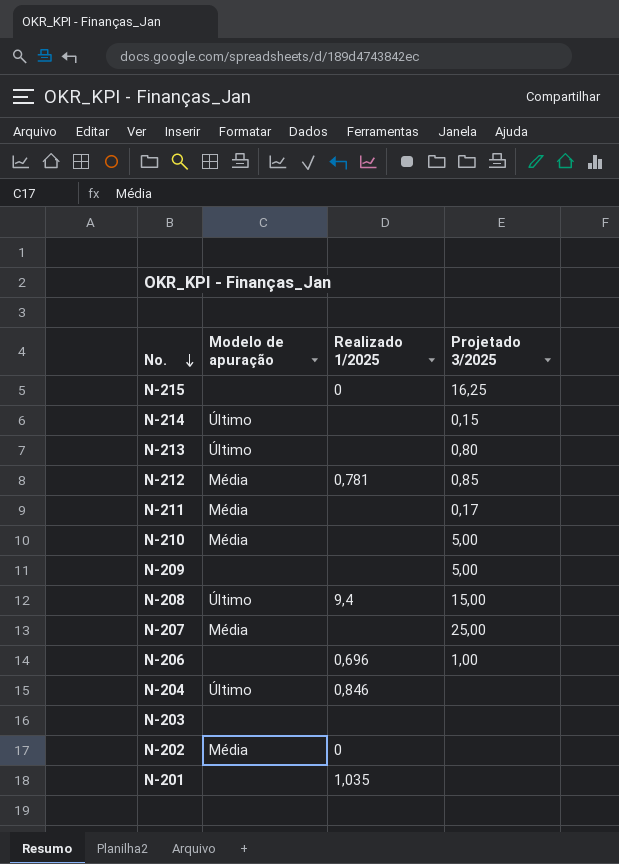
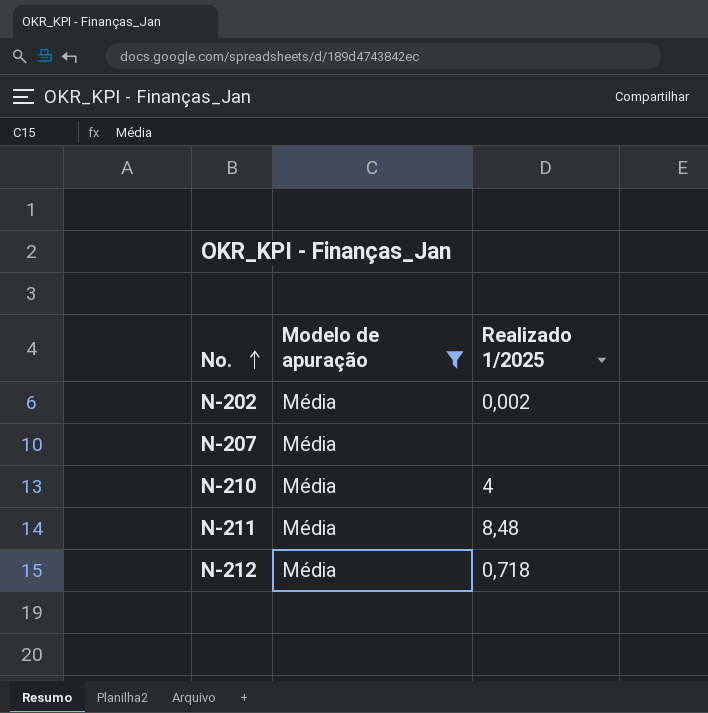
filter: none -> Modelo de apuração = Média
row order: No. descending -> No. ascending
column Projetado 3/2025 | position: 4 -> none
N-202 | Realizado 1/2025: 0 -> 0,002
N-210 | Realizado 1/2025: none -> 4
N-211 | Realizado 1/2025: none -> 8,48
N-212 | Realizado 1/2025: 0,781 -> 0,718

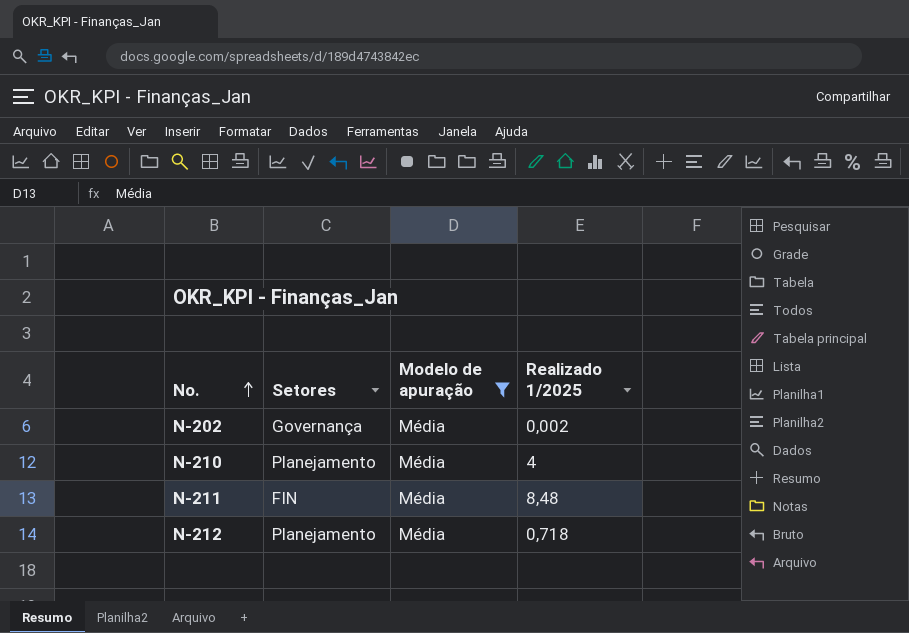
column Setores | position: none -> 2
row N-207: Média | none -> none

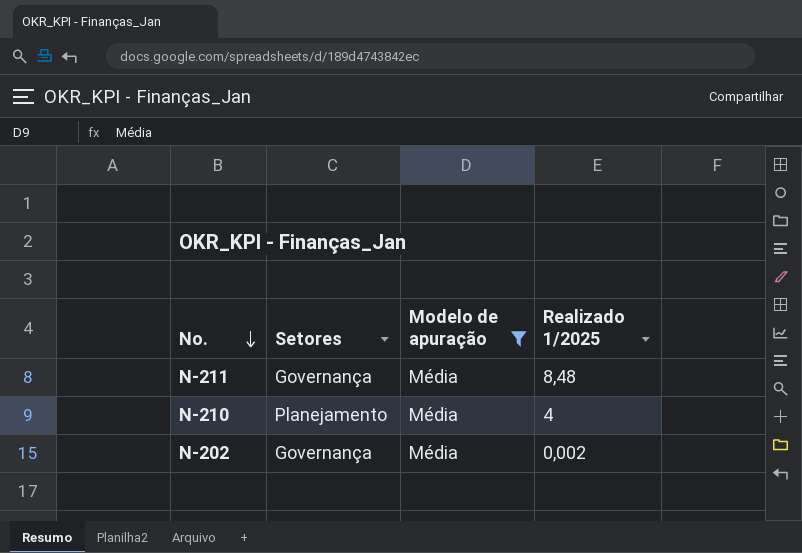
row order: No. ascending -> No. descending
row N-212: Planejamento | Média | 0,718 -> none
N-211 | Setores: FIN -> Governança

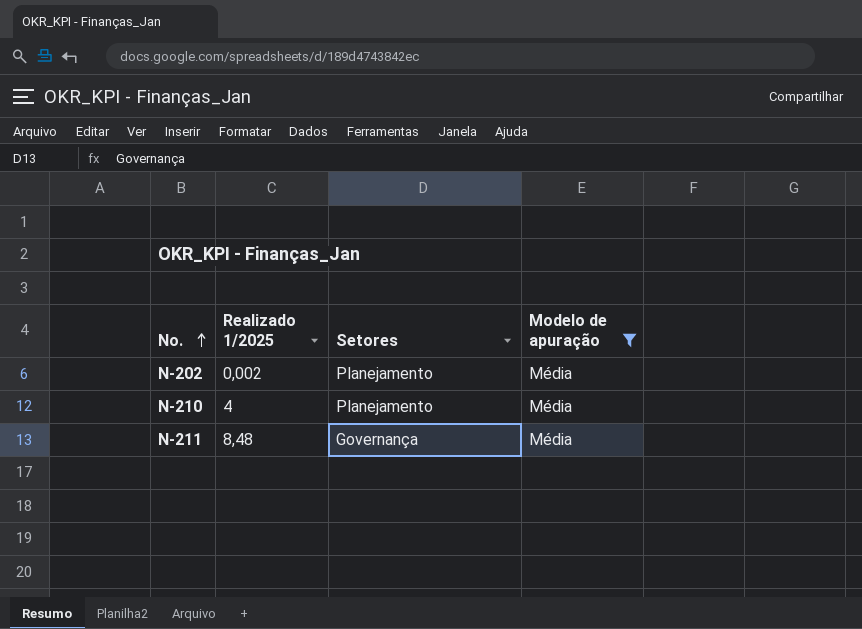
row order: No. descending -> No. ascending
column Realizado 1/2025 | position: 4 -> 2
N-202 | Setores: Governança -> Planejamento

